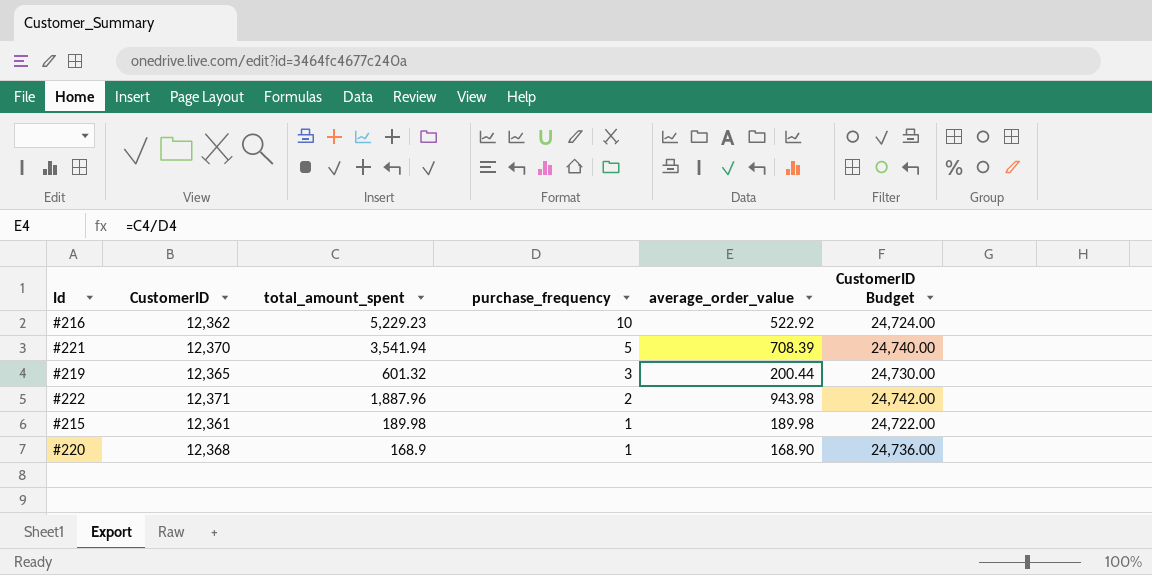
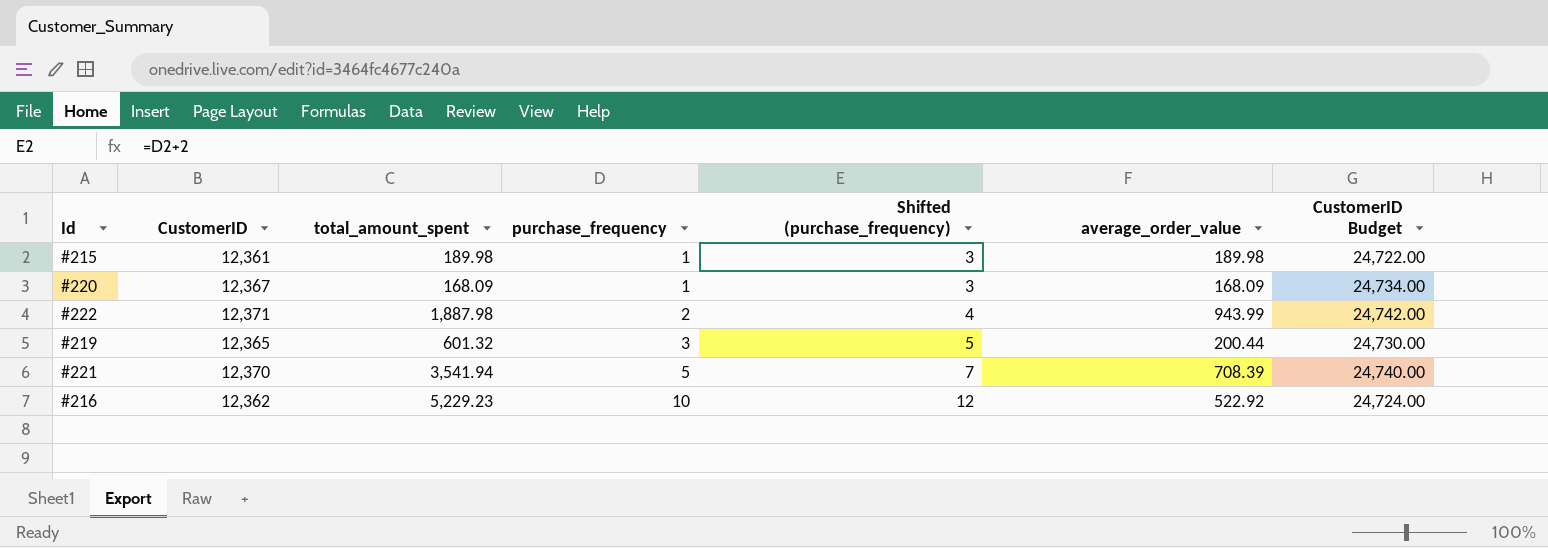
row order: purchase_frequency descending -> purchase_frequency ascending
column Shifted (purchase_frequency) | formula: none -> [purchase_frequency] + 2
#220 | CustomerID: 12,368 -> 12,367
#220 | total_amount_spent: 168.9 -> 168.09
#220 | average_order_value: 168.90 -> 168.09
#220 | CustomerID Budget: 24,736.00 -> 24,734.00
#222 | total_amount_spent: 1,887.96 -> 1,887.98
#222 | average_order_value: 943.98 -> 943.99

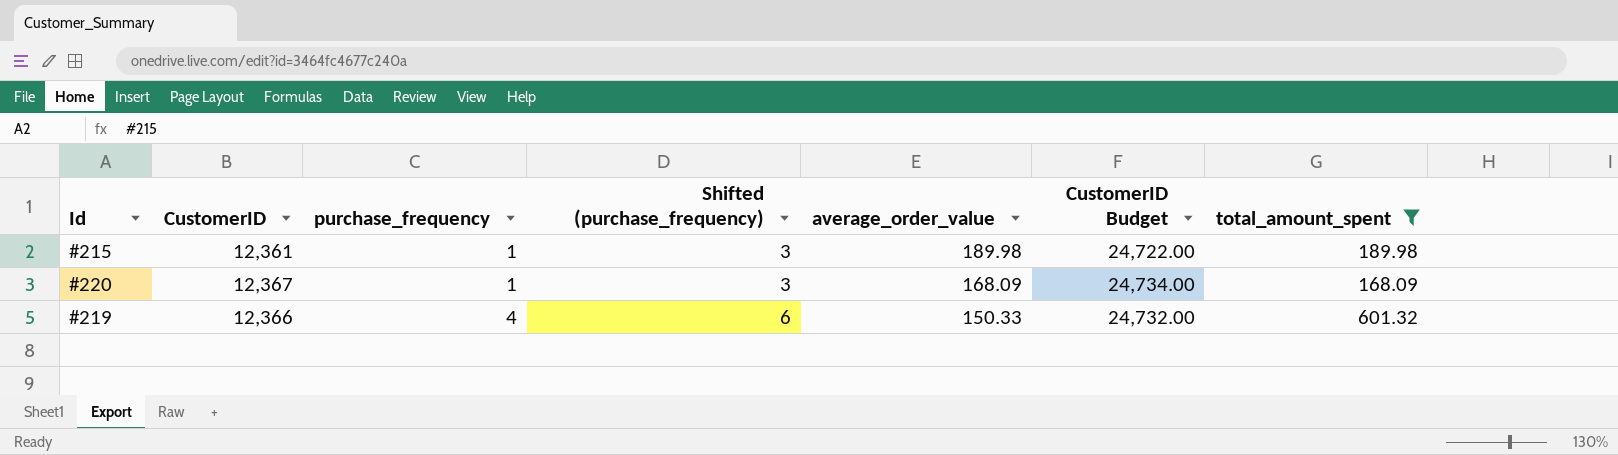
filter: none -> total_amount_spent <= 601.32
column total_amount_spent | position: 3 -> 7
#219 | CustomerID: 12,365 -> 12,366
#219 | purchase_frequency: 3 -> 4
#219 | Shifted (purchase_frequency): 5 -> 6
#219 | average_order_value: 200.44 -> 150.33
#219 | CustomerID Budget: 24,730.00 -> 24,732.00

